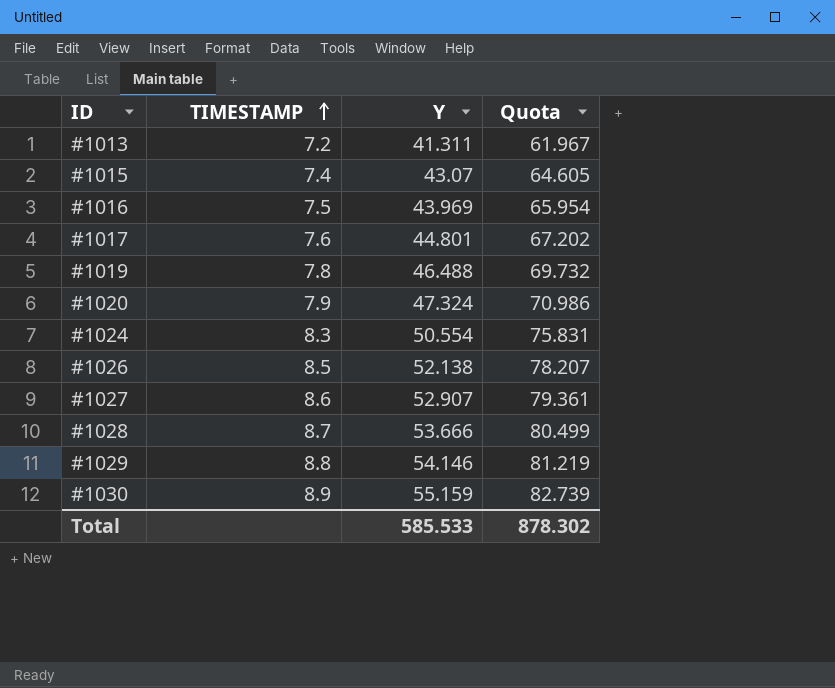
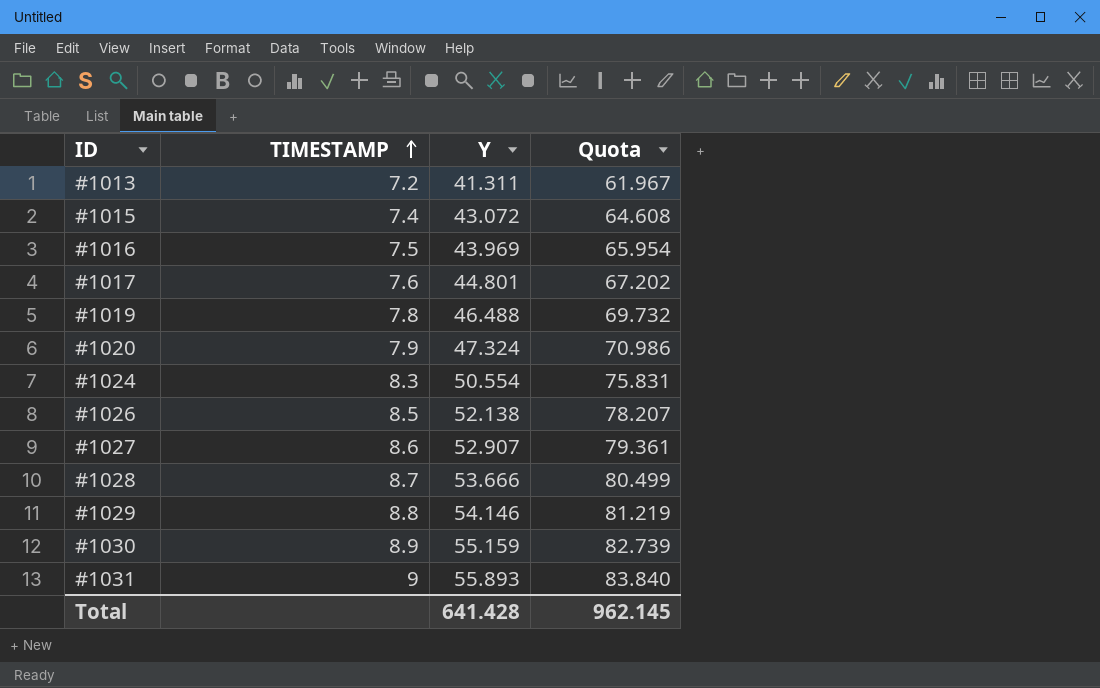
#1015 | Y: 43.07 -> 43.072
#1015 | Quota: 64.605 -> 64.608
row #1031: none -> 9 | 55.893 | 83.840
Total | Y: 585.533 -> 641.428
Total | Quota: 878.302 -> 962.145

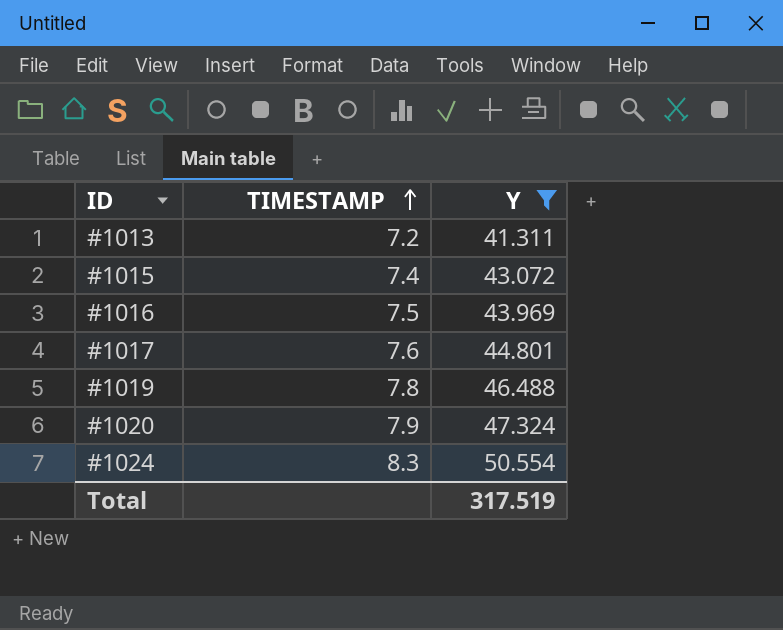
filter: none -> Y <= 50.554
column Quota | formula: [Y] * 1.5 -> none
Total | Y: 641.428 -> 317.519

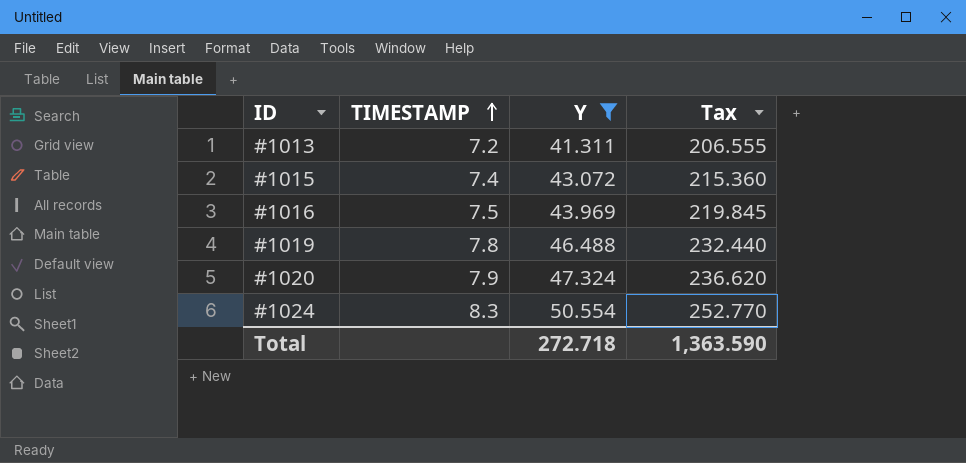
column Tax | formula: none -> [Y] * 5
row #1017: 7.6 | 44.801 -> none
Total | Y: 317.519 -> 272.718

